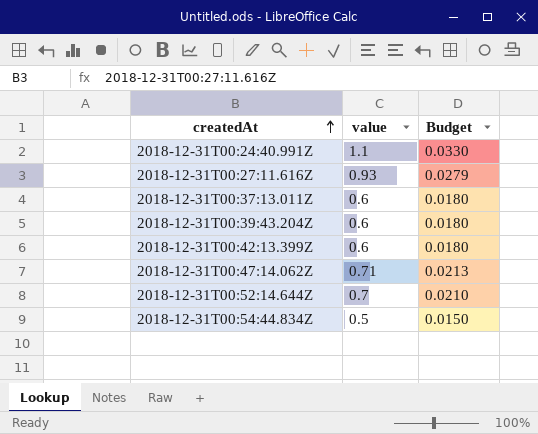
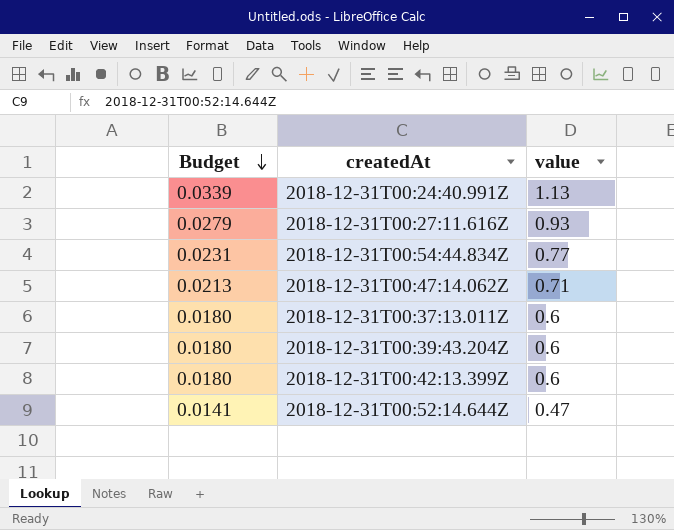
row order: createdAt ascending -> Budget descending
column Budget | position: 3 -> 1
2018-12-31T00:24:40.991Z | Budget: 0.0330 -> 0.0339
2018-12-31T00:24:40.991Z | value: 1.1 -> 1.13
2018-12-31T00:54:44.834Z | Budget: 0.0150 -> 0.0231
2018-12-31T00:54:44.834Z | value: 0.5 -> 0.77
2018-12-31T00:52:14.644Z | Budget: 0.0210 -> 0.0141
2018-12-31T00:52:14.644Z | value: 0.7 -> 0.47

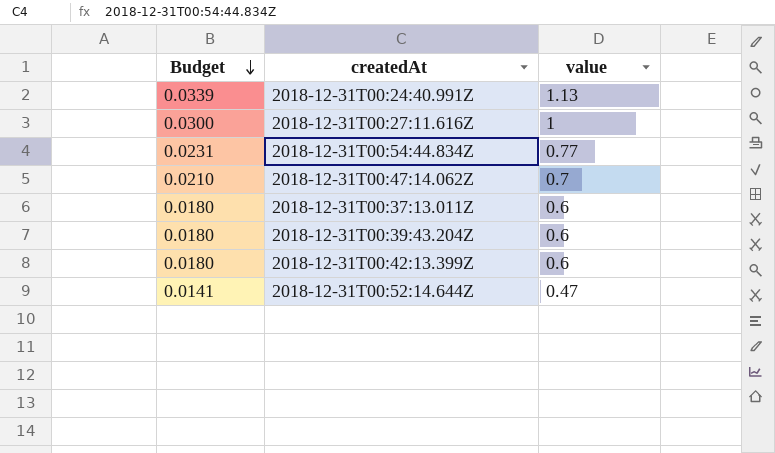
2018-12-31T00:27:11.616Z | Budget: 0.0279 -> 0.0300
2018-12-31T00:27:11.616Z | value: 0.93 -> 1
2018-12-31T00:47:14.062Z | Budget: 0.0213 -> 0.0210
2018-12-31T00:47:14.062Z | value: 0.71 -> 0.7

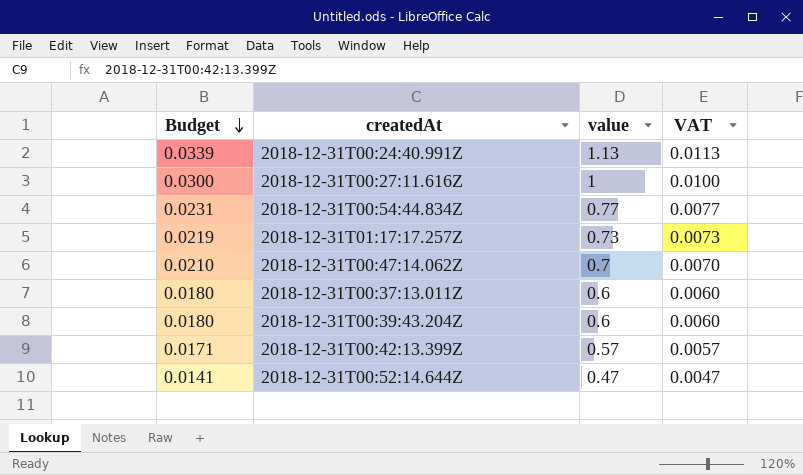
column VAT | formula: none -> [value] * 0.01
row 2018-12-31T01:17:17.257Z: none -> 0.0219 | 0.73 | 0.0073
2018-12-31T00:42:13.399Z | Budget: 0.0180 -> 0.0171
2018-12-31T00:42:13.399Z | value: 0.6 -> 0.57

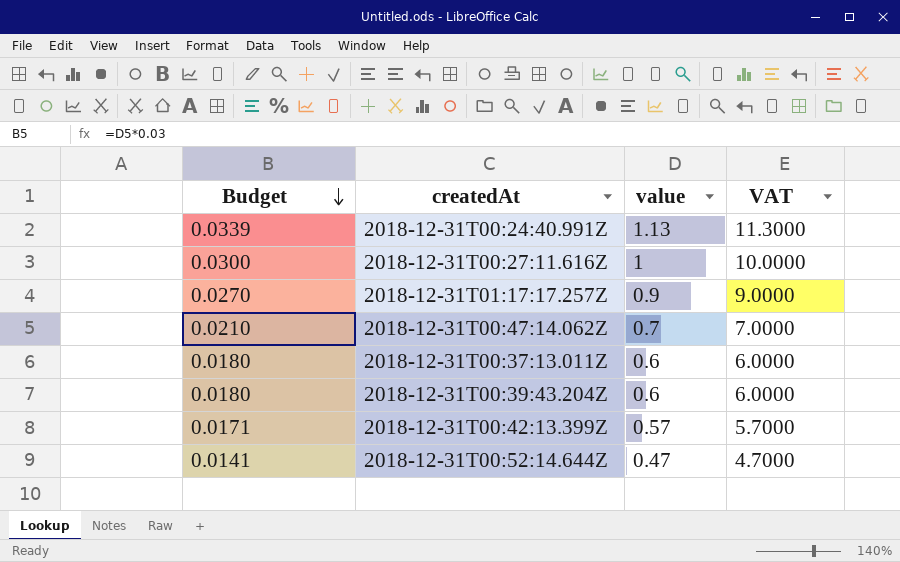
column VAT | formula: [value] * 0.01 -> [value] * 10
row 2018-12-31T00:54:44.834Z: 0.0231 | 0.77 | 0.0077 -> none
2018-12-31T01:17:17.257Z | Budget: 0.0219 -> 0.0270
2018-12-31T01:17:17.257Z | value: 0.73 -> 0.9

